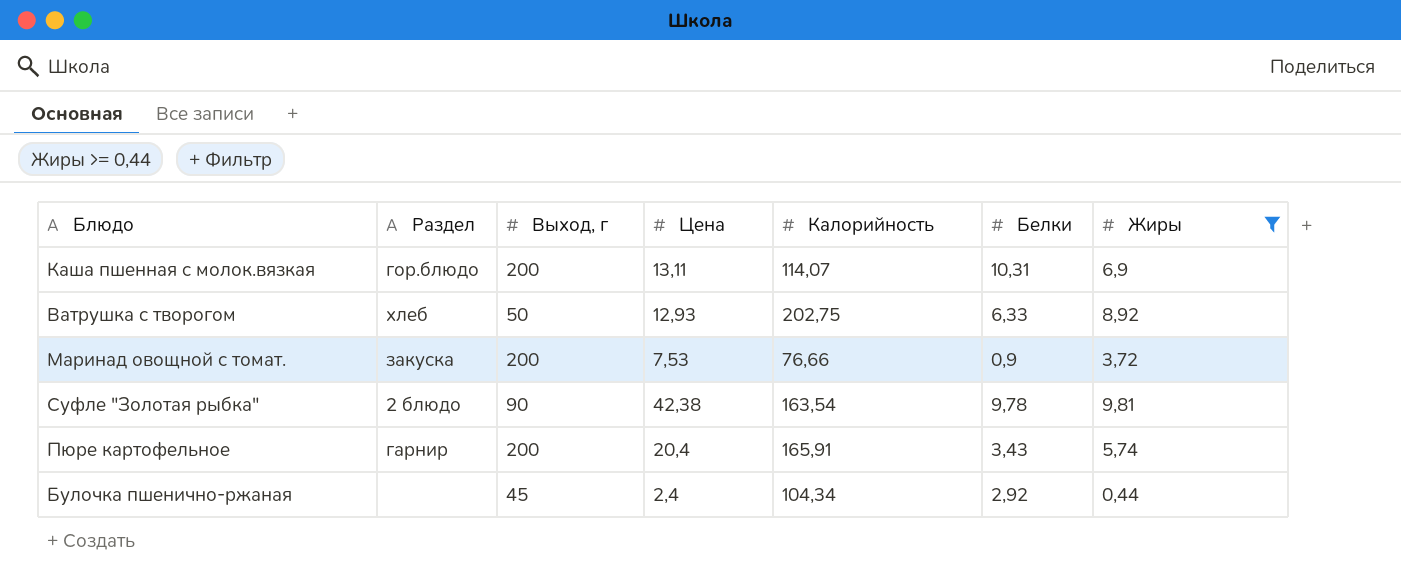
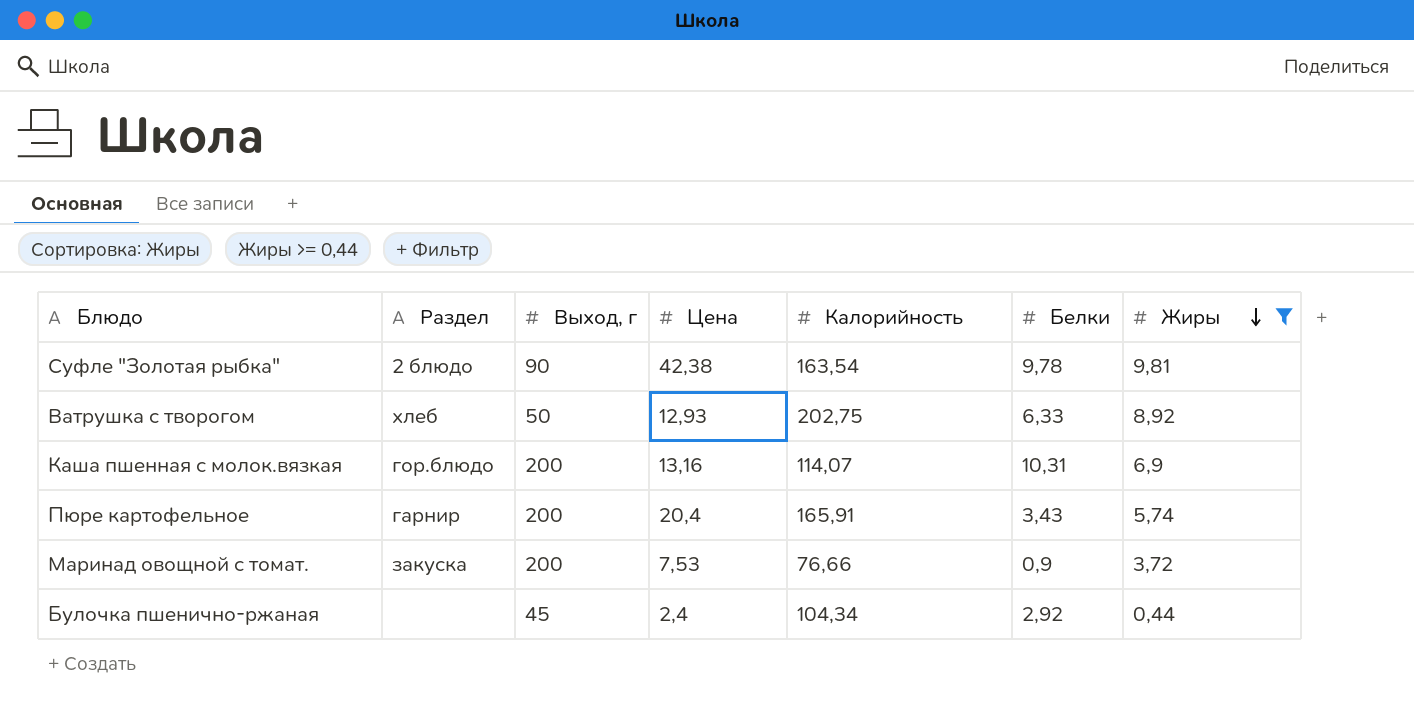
row order: none -> Жиры descending
Каша пшенная с молок.вязкая | Цена: 13,11 -> 13,16

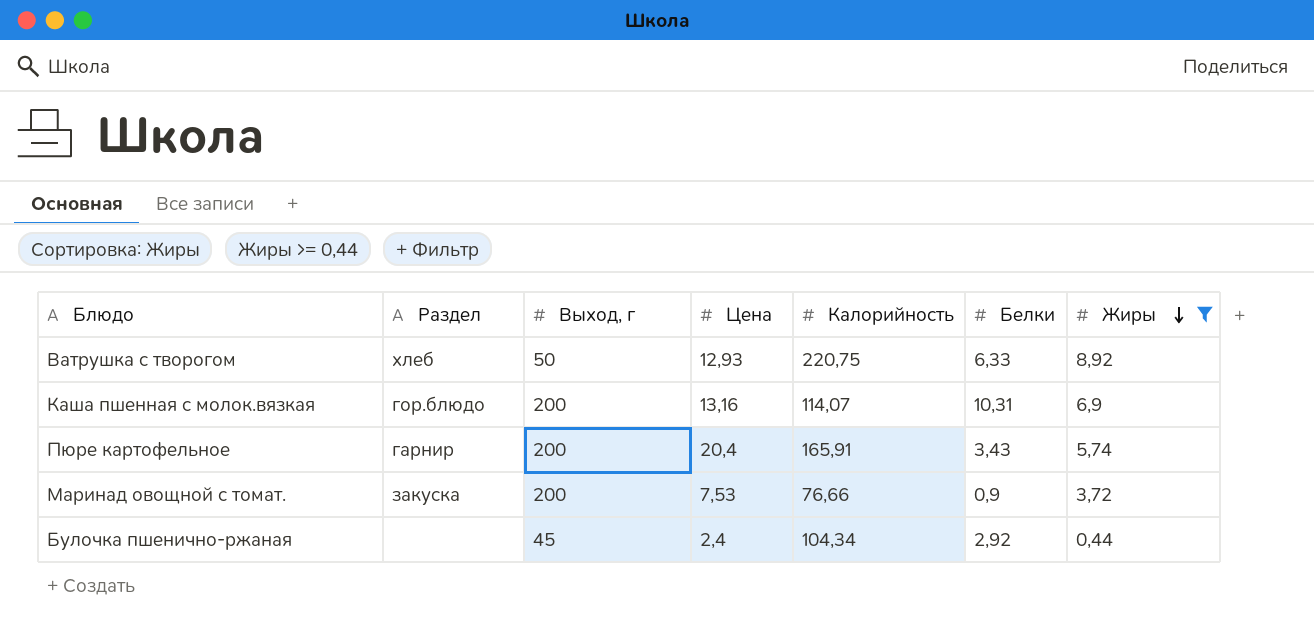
row Суфле "Золотая рыбка": 2 блюдо | 90 | 42,38 | 163,54 | 9,78 | 9,81 -> none
Ватрушка с творогом | Калорийность: 202,75 -> 220,75

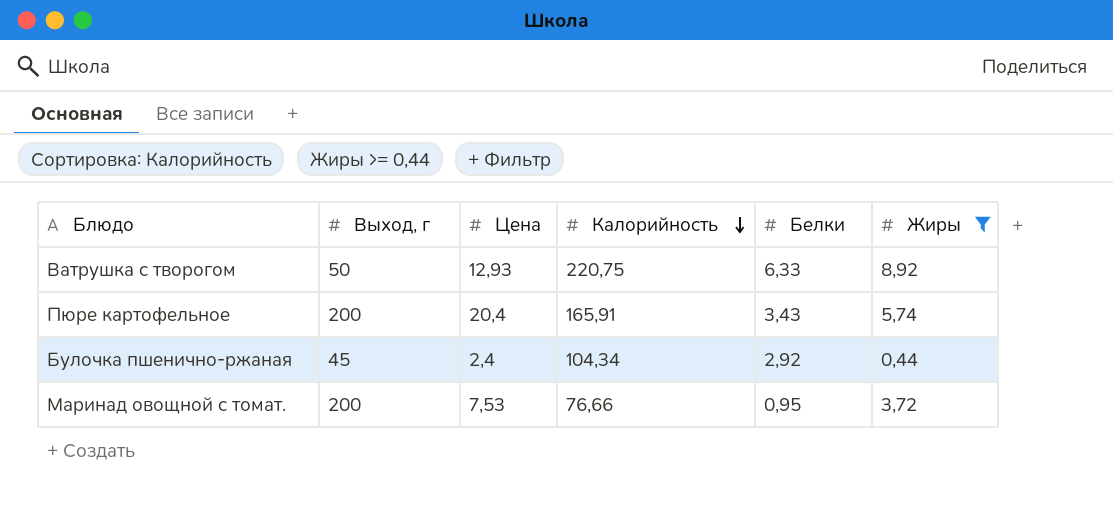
row order: Жиры descending -> Калорийность descending
column Раздел | position: 2 -> none
row Каша пшенная с молок.вязкая: гор.блюдо | 200 | 13,16 | 114,07 | 10,31 | 6,9 -> none
Маринад овощной с томат. | Белки: 0,9 -> 0,95

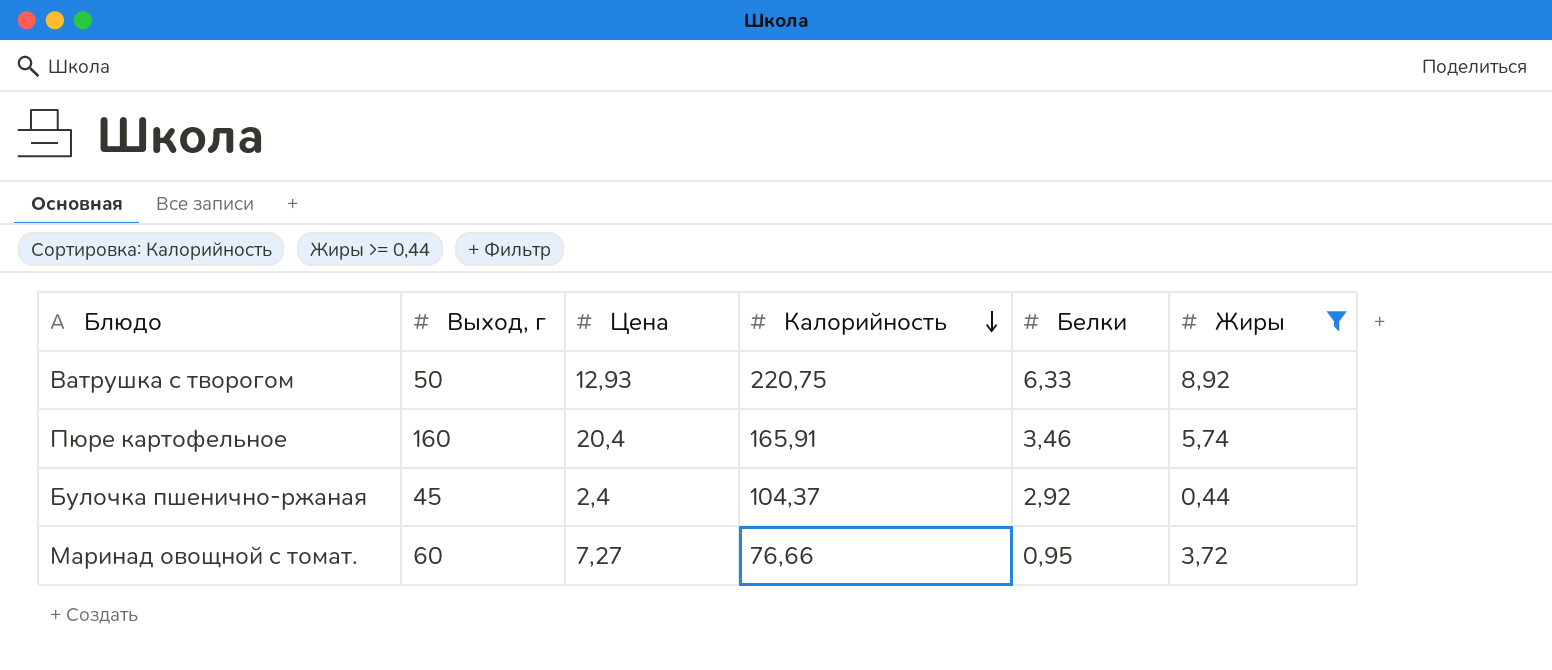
Пюре картофельное | Выход, г: 200 -> 160
Пюре картофельное | Белки: 3,43 -> 3,46
Булочка пшенично-ржаная | Калорийность: 104,34 -> 104,37
Маринад овощной с томат. | Выход, г: 200 -> 60
Маринад овощной с томат. | Цена: 7,53 -> 7,27

